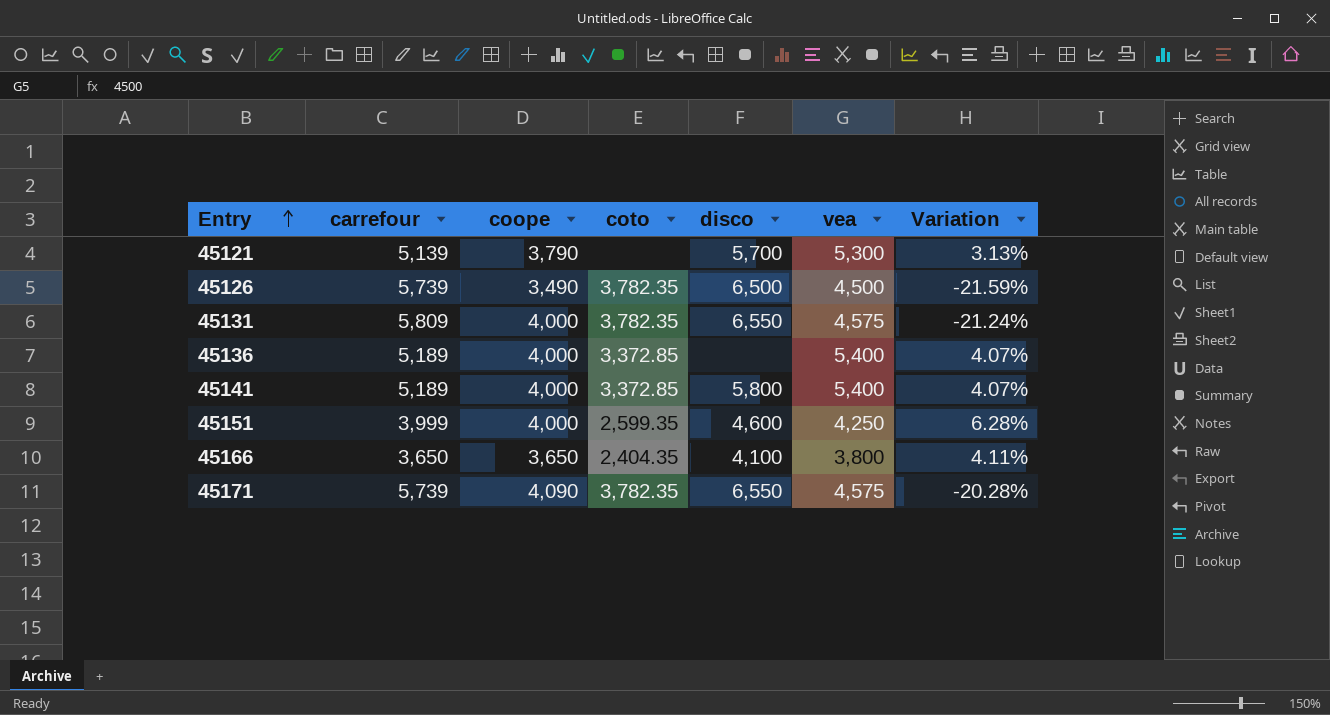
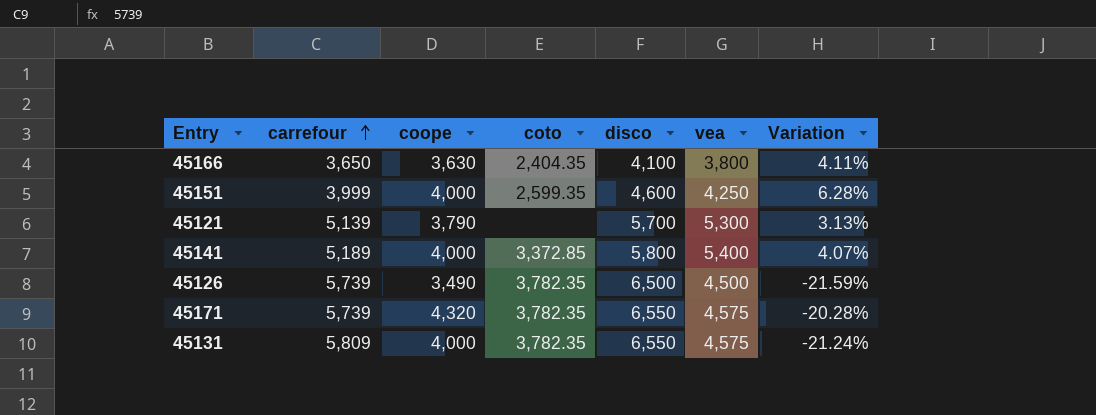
row order: Entry ascending -> carrefour ascending
row 45136: 5,189 | 4,000 | 3,372.85 | none | 5,400 | 4.07% -> none
45166 | coope: 3,650 -> 3,630
45171 | coope: 4,090 -> 4,320

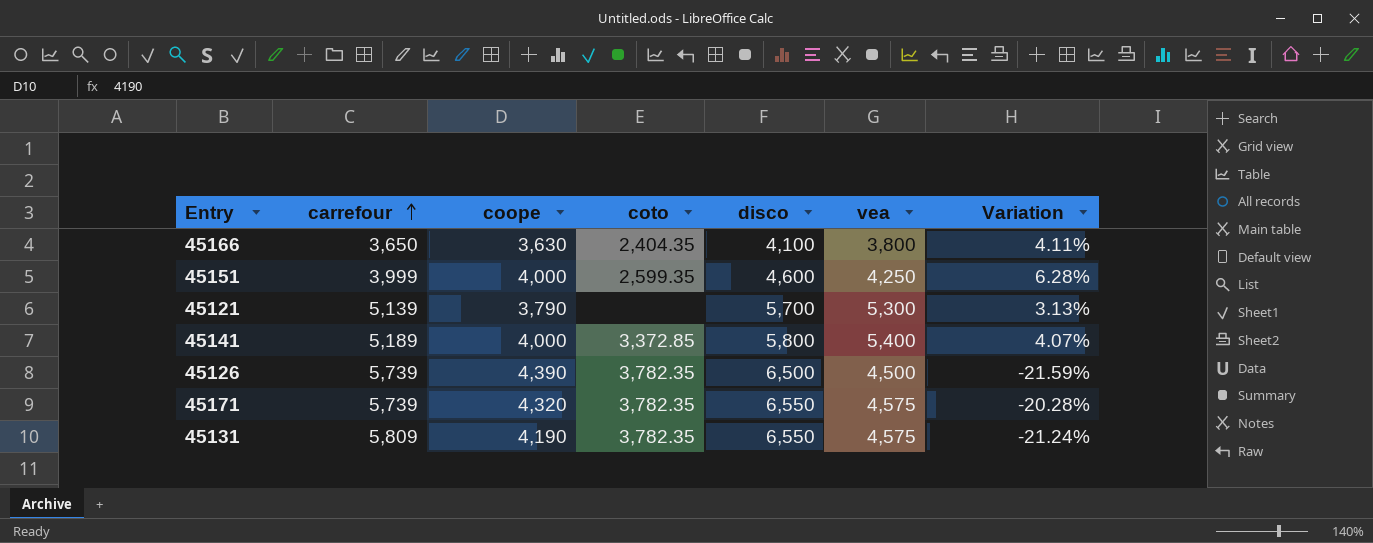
45126 | coope: 3,490 -> 4,390
45131 | coope: 4,000 -> 4,190

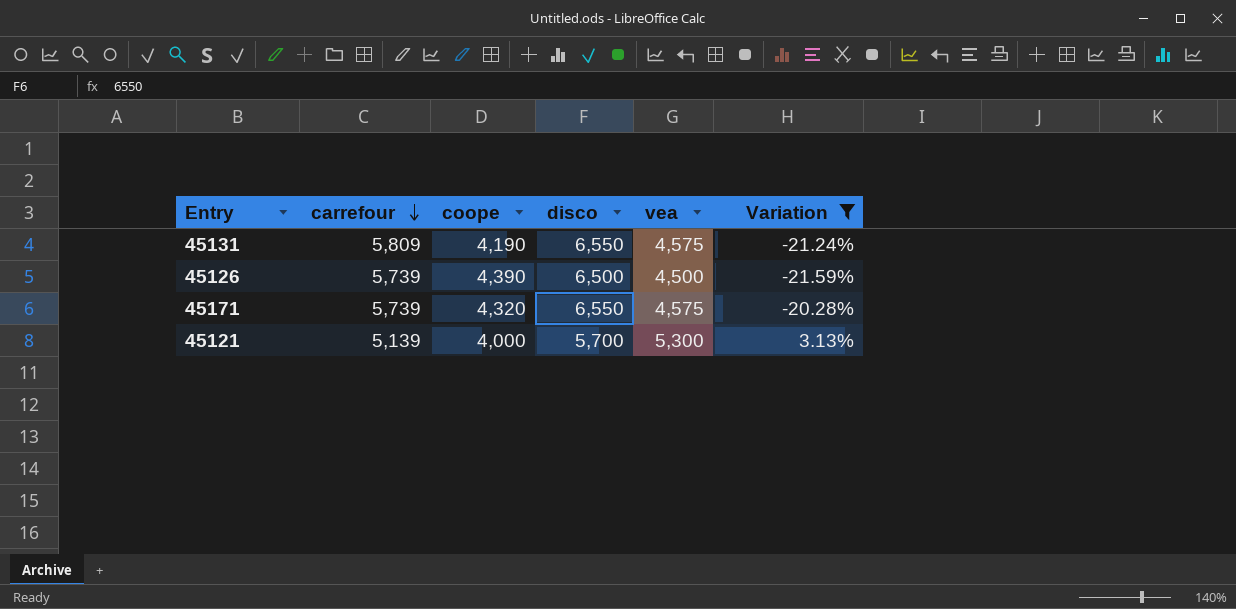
filter: none -> Variation <= 3.13%
row order: carrefour ascending -> carrefour descending
column coto | position: 4 -> none
45121 | coope: 3,790 -> 4,000

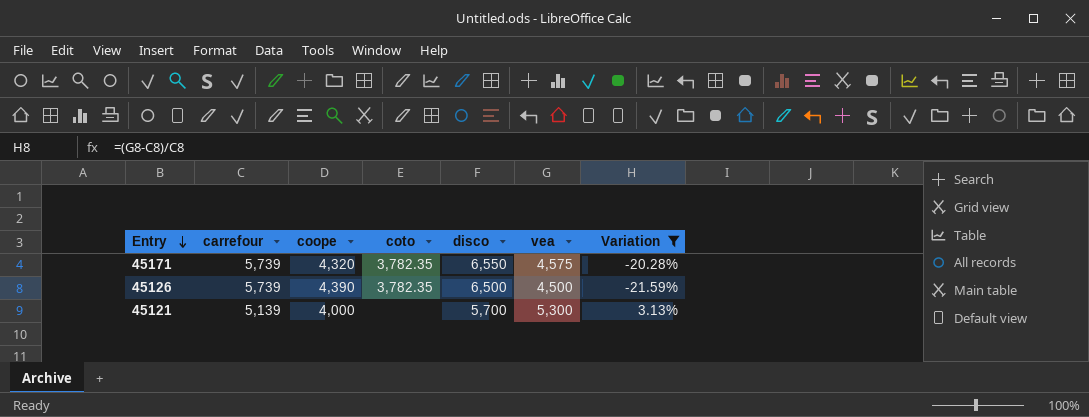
row order: carrefour descending -> Entry descending
column coto | position: none -> 4
row 45131: 5,809 | 4,190 | 6,550 | 4,575 | -21.24% -> none

